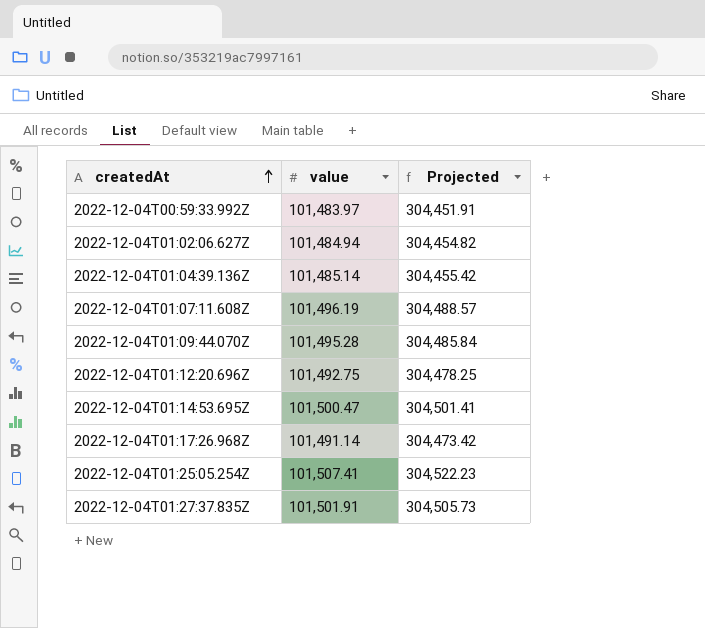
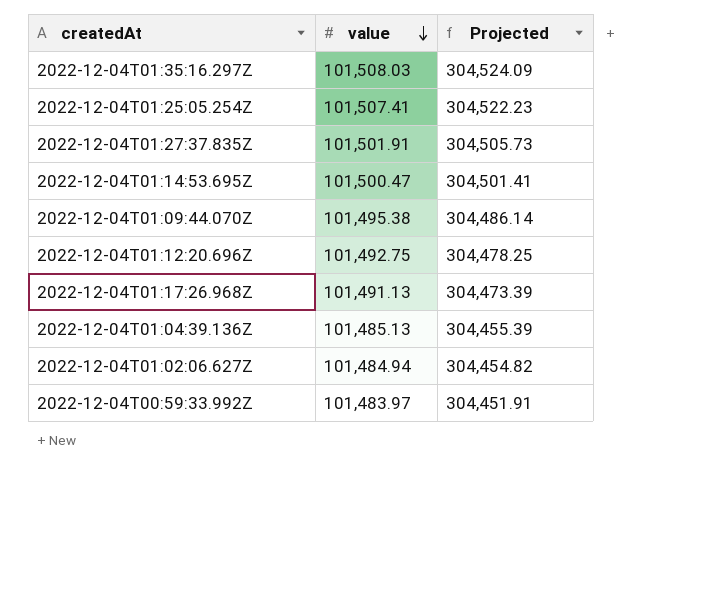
row order: createdAt ascending -> value descending
row 2022-12-04T01:07:11.608Z: 101,496.19 | 304,488.57 -> none
row 2022-12-04T01:35:16.297Z: none -> 101,508.03 | 304,524.09
2022-12-04T01:09:44.070Z | value: 101,495.28 -> 101,495.38
2022-12-04T01:09:44.070Z | Projected: 304,485.84 -> 304,486.14
2022-12-04T01:17:26.968Z | value: 101,491.14 -> 101,491.13
2022-12-04T01:17:26.968Z | Projected: 304,473.42 -> 304,473.39
2022-12-04T01:04:39.136Z | value: 101,485.14 -> 101,485.13
2022-12-04T01:04:39.136Z | Projected: 304,455.42 -> 304,455.39

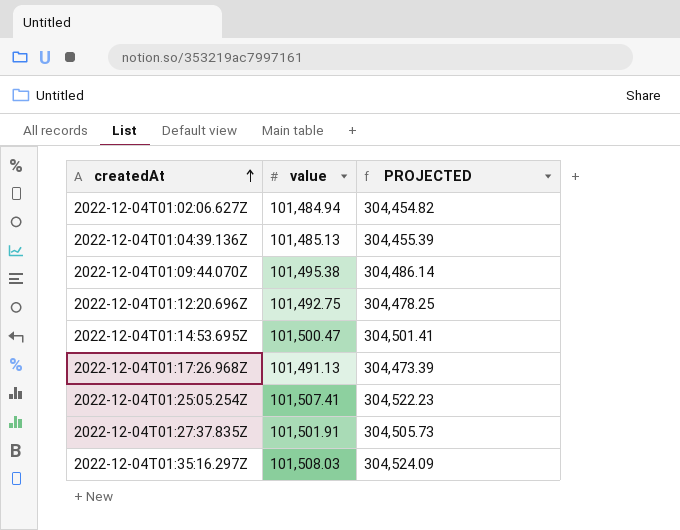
row order: value descending -> createdAt ascending
column name: Projected -> PROJECTED
row 2022-12-04T00:59:33.992Z: 101,483.97 | 304,451.91 -> none

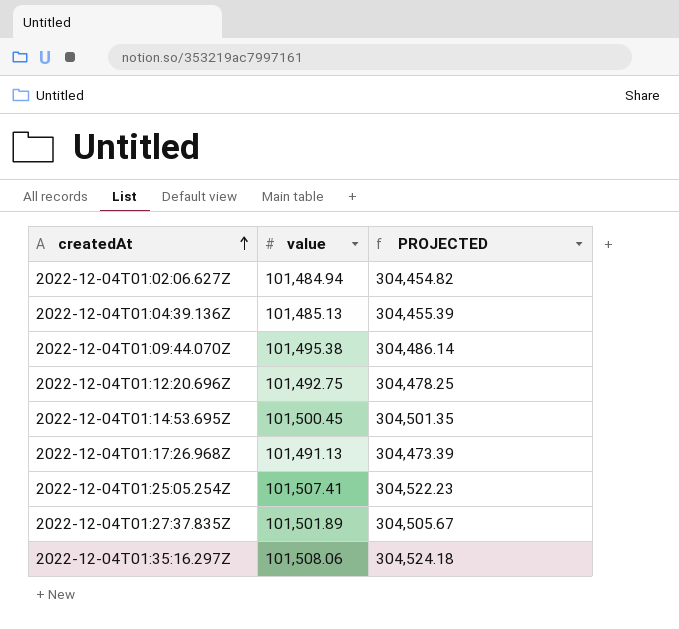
2022-12-04T01:14:53.695Z | value: 101,500.47 -> 101,500.45
2022-12-04T01:14:53.695Z | PROJECTED: 304,501.41 -> 304,501.35
2022-12-04T01:27:37.835Z | value: 101,501.91 -> 101,501.89
2022-12-04T01:27:37.835Z | PROJECTED: 304,505.73 -> 304,505.67
2022-12-04T01:35:16.297Z | value: 101,508.03 -> 101,508.06
2022-12-04T01:35:16.297Z | PROJECTED: 304,524.09 -> 304,524.18

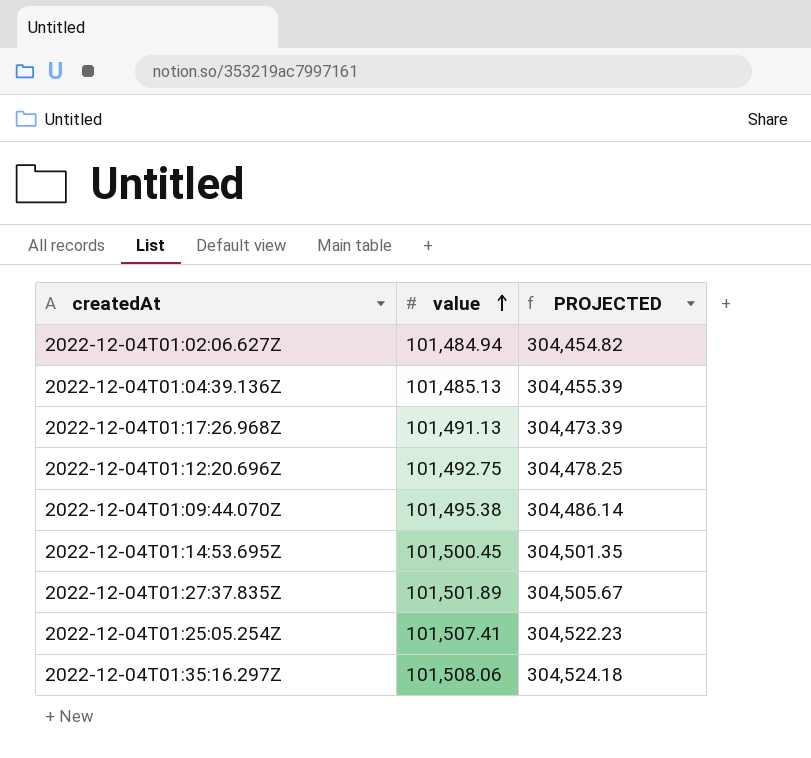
row order: createdAt ascending -> value ascending

